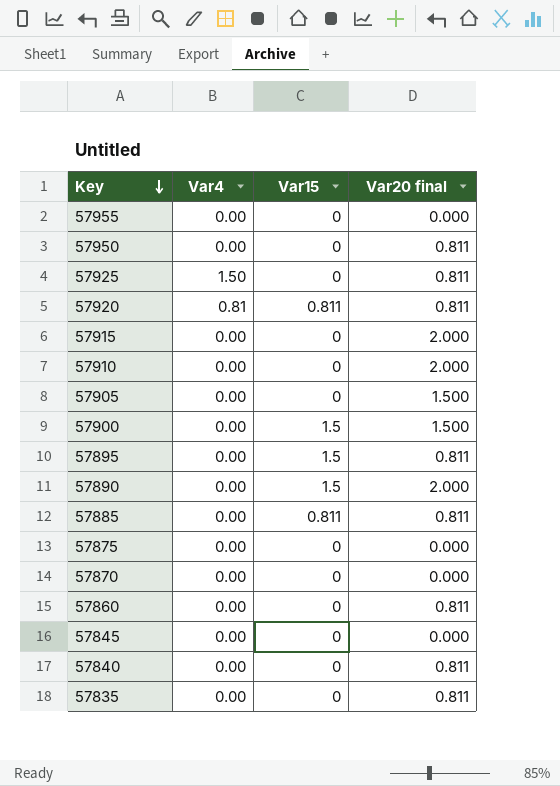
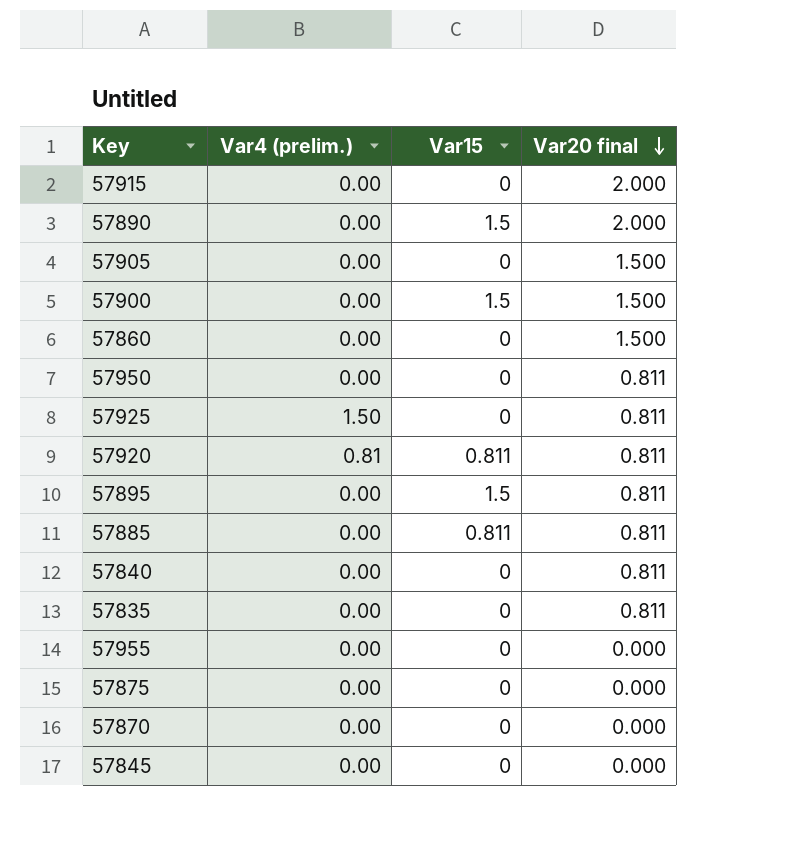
row order: Key descending -> Var20 final descending
column name: Var4 -> Var4 (prelim.)
row 57910: 0.00 | 0 | 2.000 -> none
57860 | Var20 final: 0.811 -> 1.500

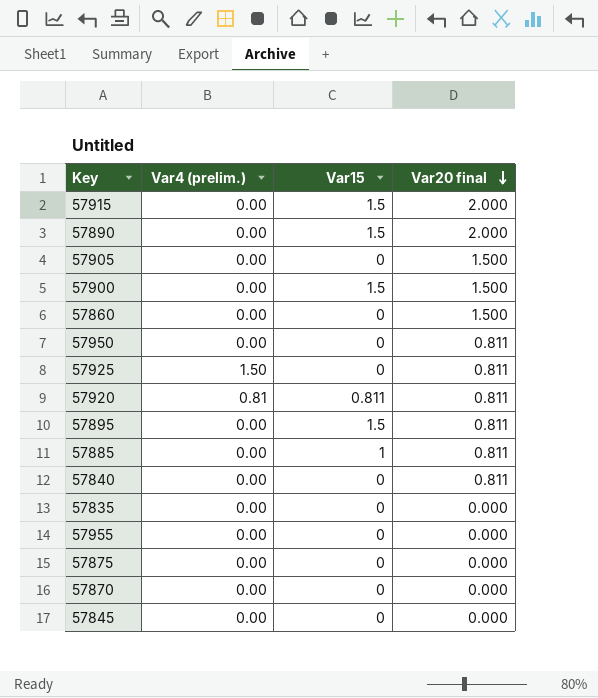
57915 | Var15: 0 -> 1.5
57885 | Var15: 0.811 -> 1
57835 | Var20 final: 0.811 -> 0.000

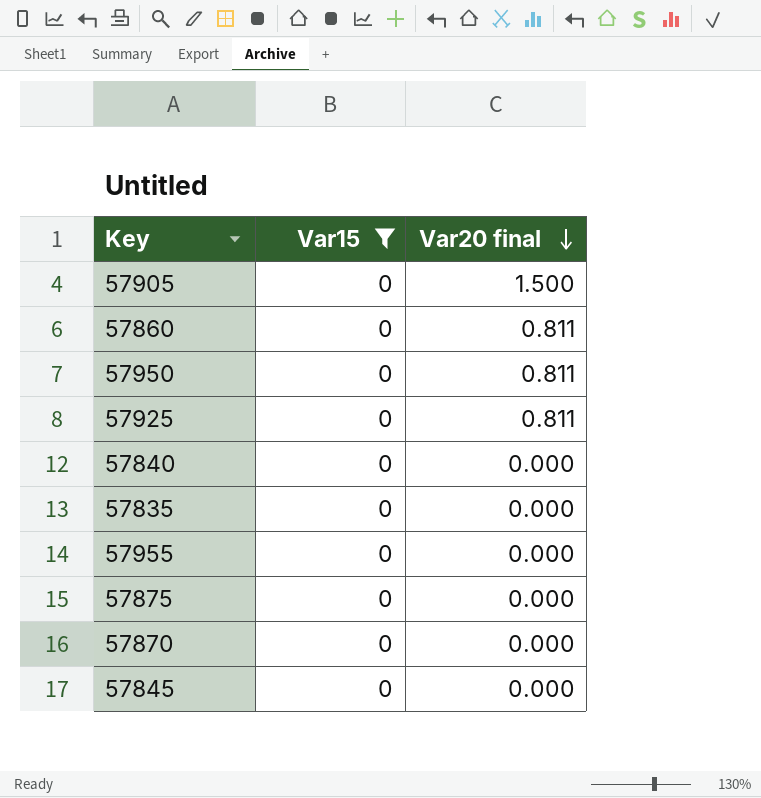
filter: none -> Var15 = 0
column Var4 (prelim.) | position: 2 -> none
57860 | Var20 final: 1.500 -> 0.811
57840 | Var20 final: 0.811 -> 0.000

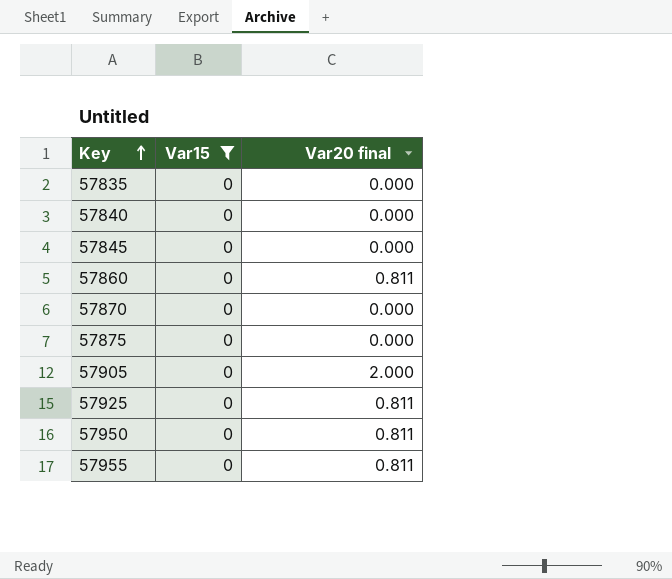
row order: Var20 final descending -> Key ascending
57905 | Var20 final: 1.500 -> 2.000
57955 | Var20 final: 0.000 -> 0.811

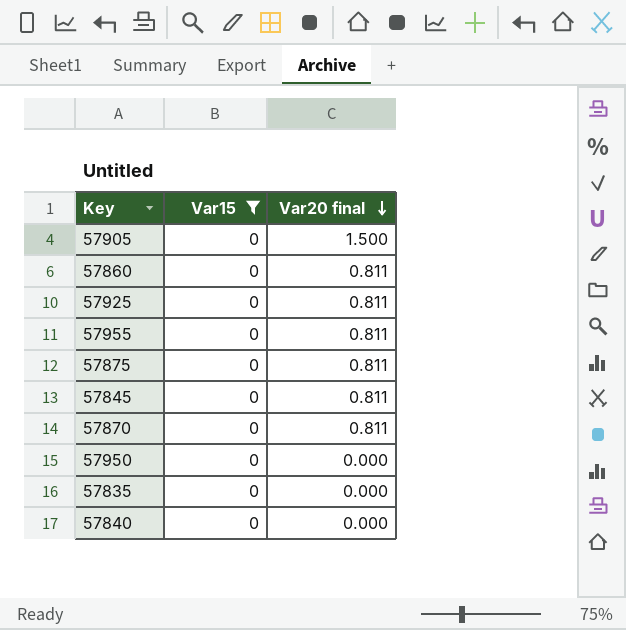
row order: Key ascending -> Var20 final descending
57905 | Var20 final: 2.000 -> 1.500
57875 | Var20 final: 0.000 -> 0.811
57845 | Var20 final: 0.000 -> 0.811
57870 | Var20 final: 0.000 -> 0.811
57950 | Var20 final: 0.811 -> 0.000

